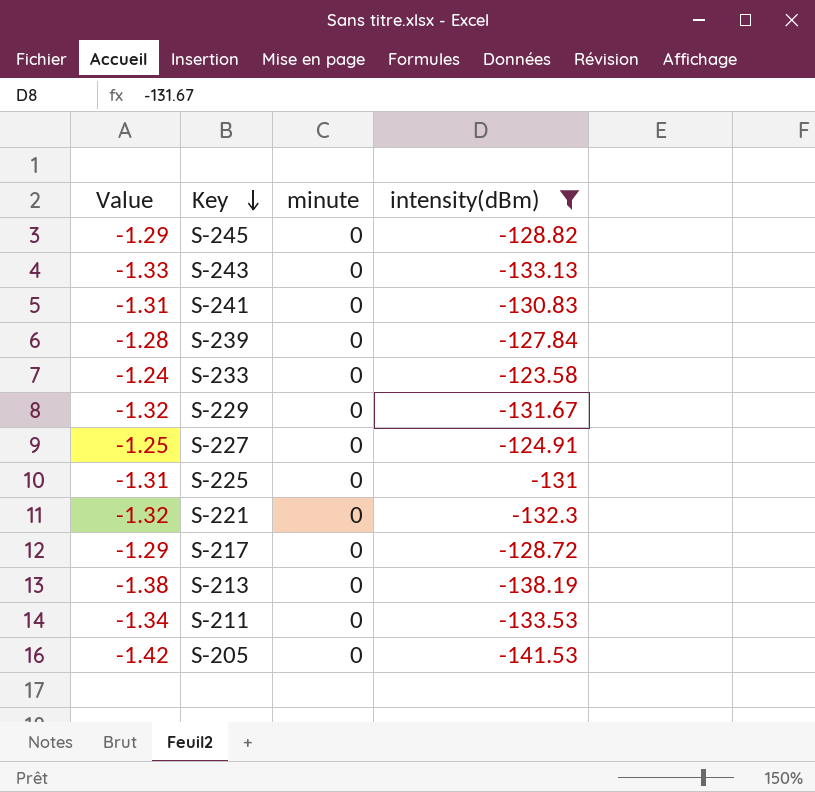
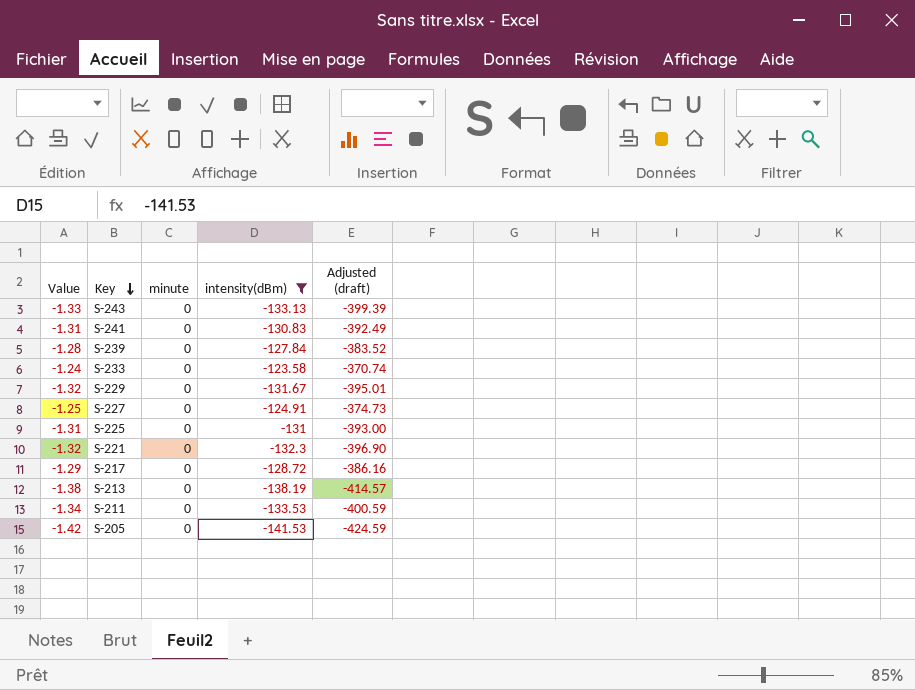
column Adjusted (draft) | formula: none -> [intensity(dBm)] * 3
row S-245: -1.29 | 0 | -128.82 -> none

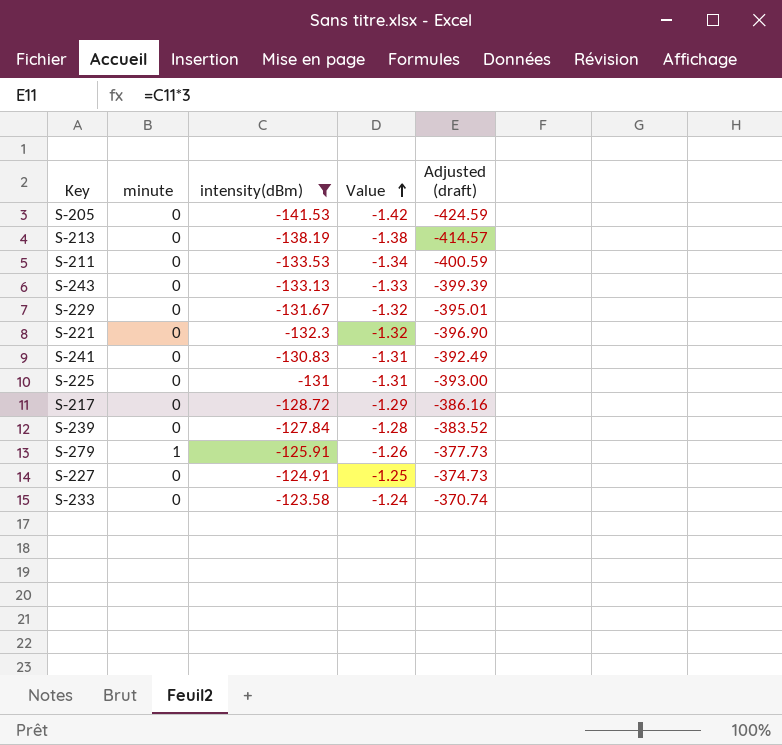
row order: Key descending -> Value ascending
column Value | position: 1 -> 4
row S-279: none -> 1 | -125.91 | -1.26 | -377.73

